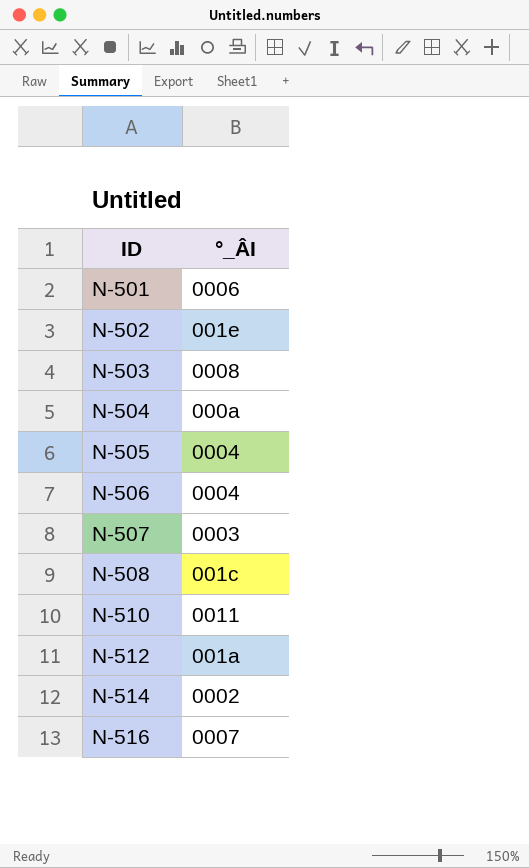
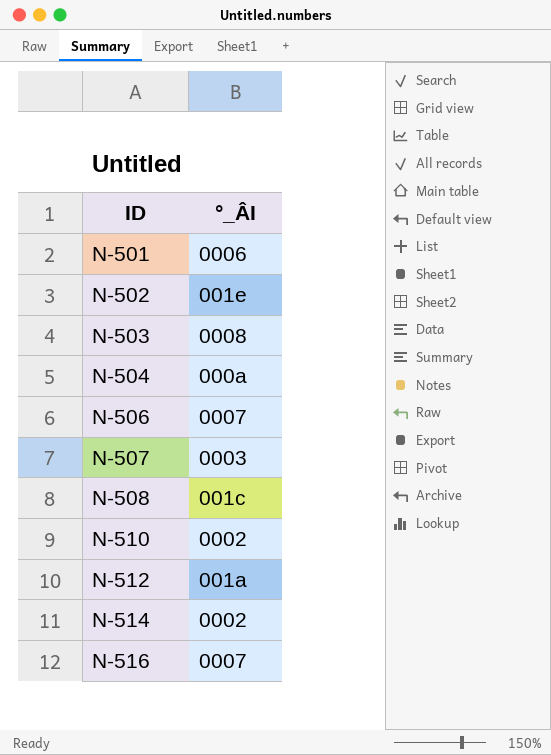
row N-505: 0004 -> none
N-506 | °_ÂI: 0004 -> 0007
N-510 | °_ÂI: 0011 -> 0002

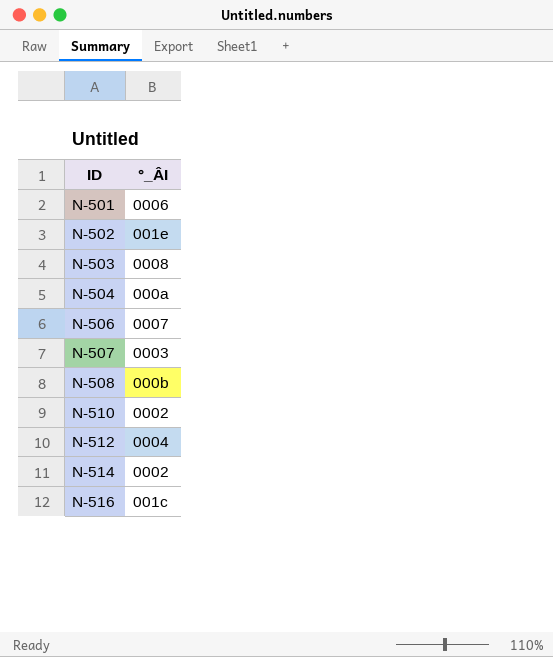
N-508 | °_ÂI: 001c -> 000b
N-512 | °_ÂI: 001a -> 0004
N-516 | °_ÂI: 0007 -> 001c

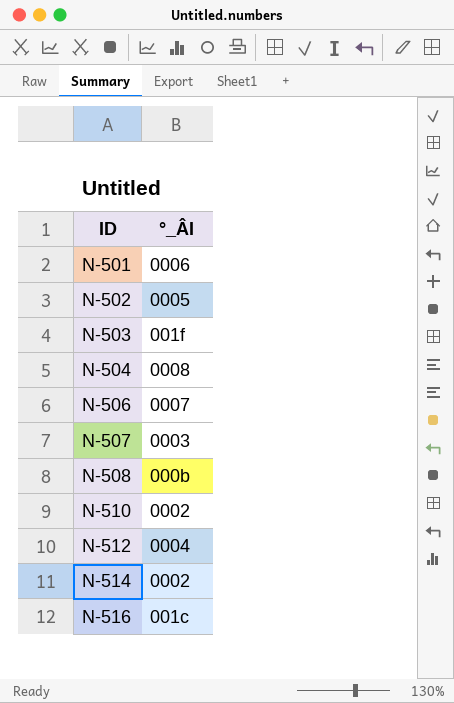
N-502 | °_ÂI: 001e -> 0005
N-503 | °_ÂI: 0008 -> 001f
N-504 | °_ÂI: 000a -> 0008

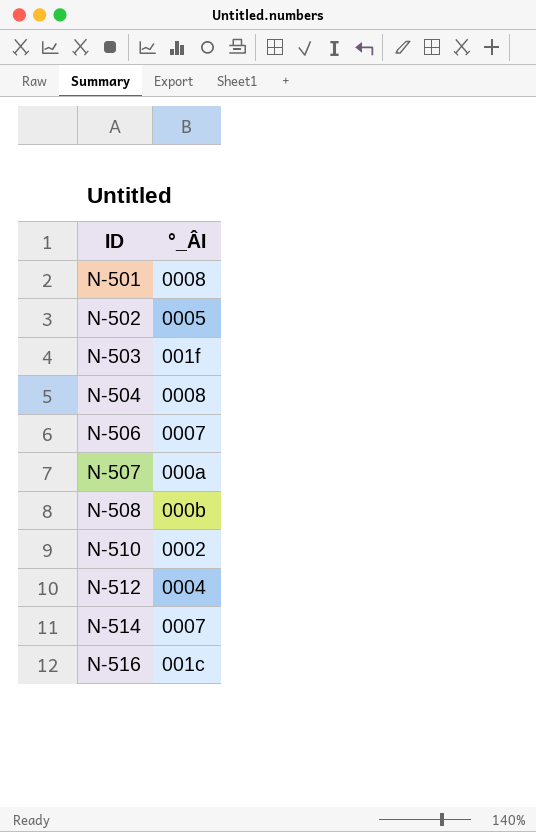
N-501 | °_ÂI: 0006 -> 0008
N-507 | °_ÂI: 0003 -> 000a
N-514 | °_ÂI: 0002 -> 0007

